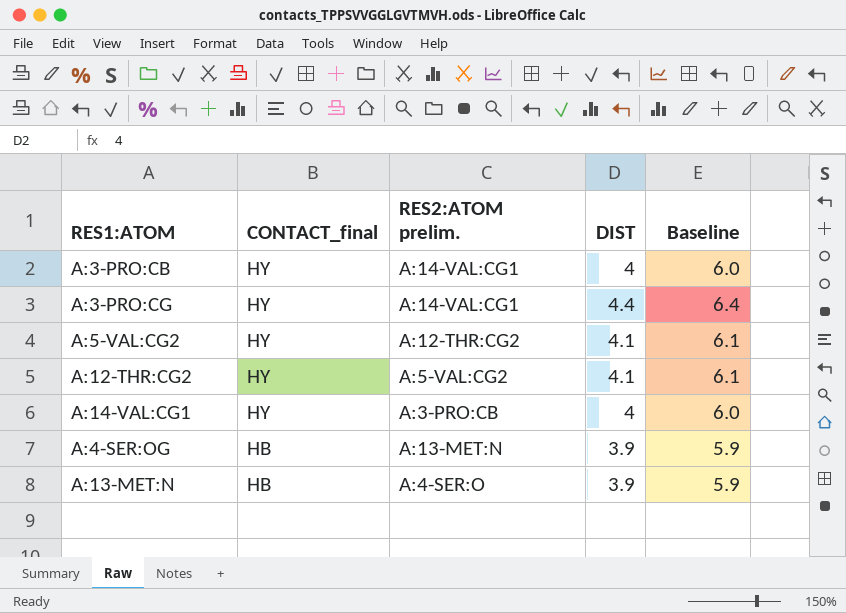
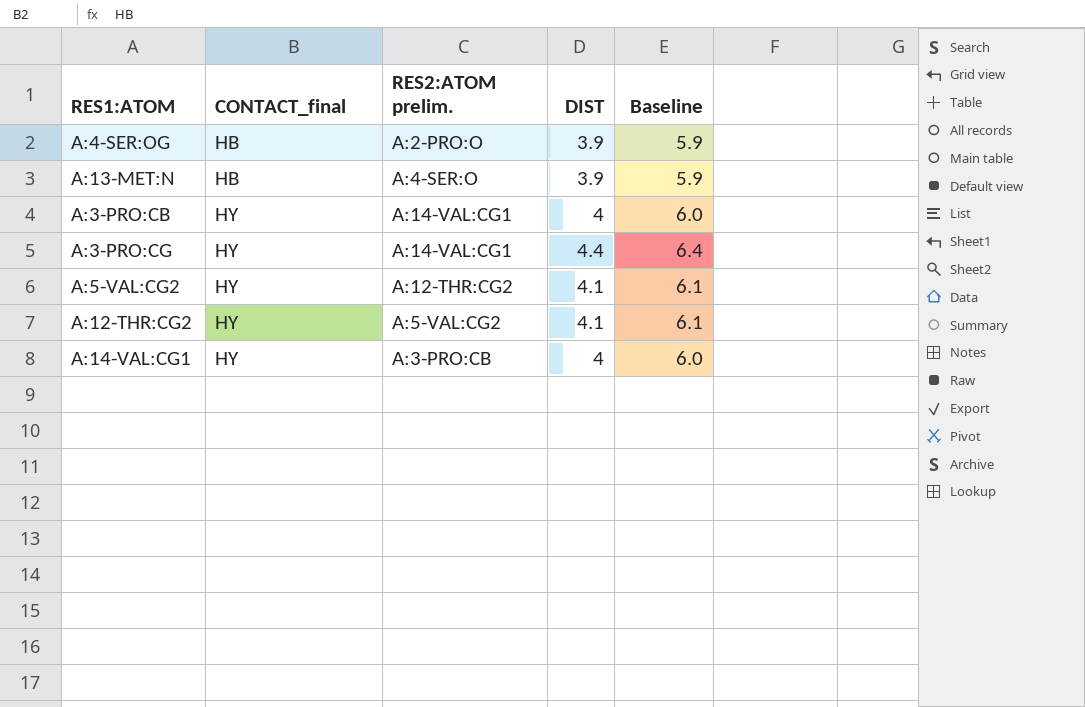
row order: CONTACT_final descending -> CONTACT_final ascending
A:4-SER:OG | RES2:ATOM prelim.: A:13-MET:N -> A:2-PRO:O

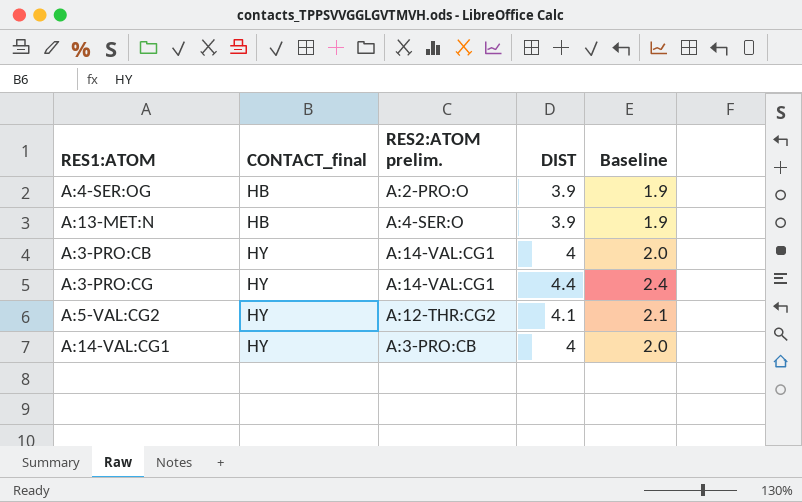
column Baseline | formula: [DIST] + 2 -> [DIST] - 2
row A:12-THR:CG2: HY | A:5-VAL:CG2 | 4.1 | 6.1 -> none

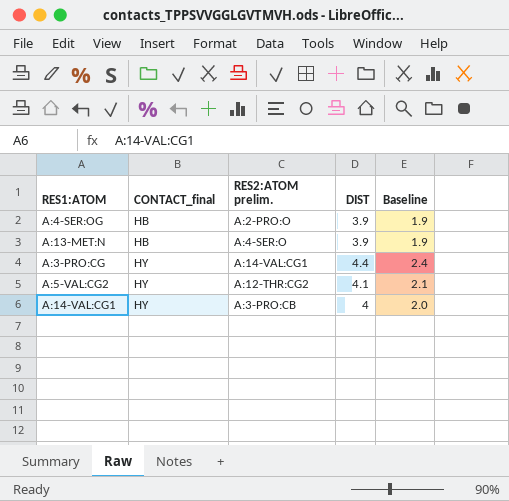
row A:3-PRO:CB: HY | A:14-VAL:CG1 | 4 | 2.0 -> none

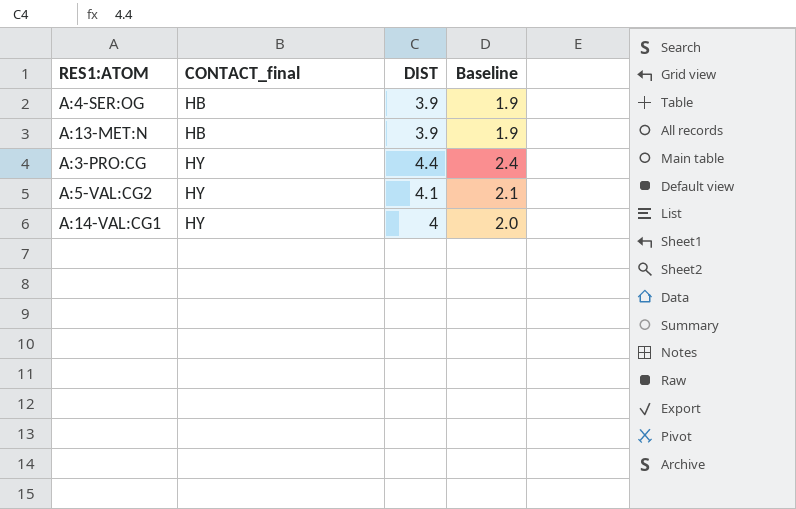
column RES2:ATOM prelim. | position: 3 -> none

